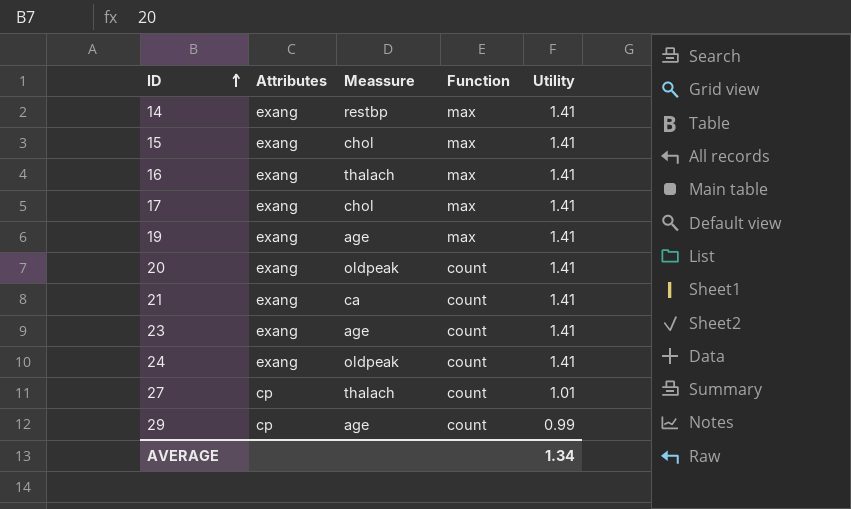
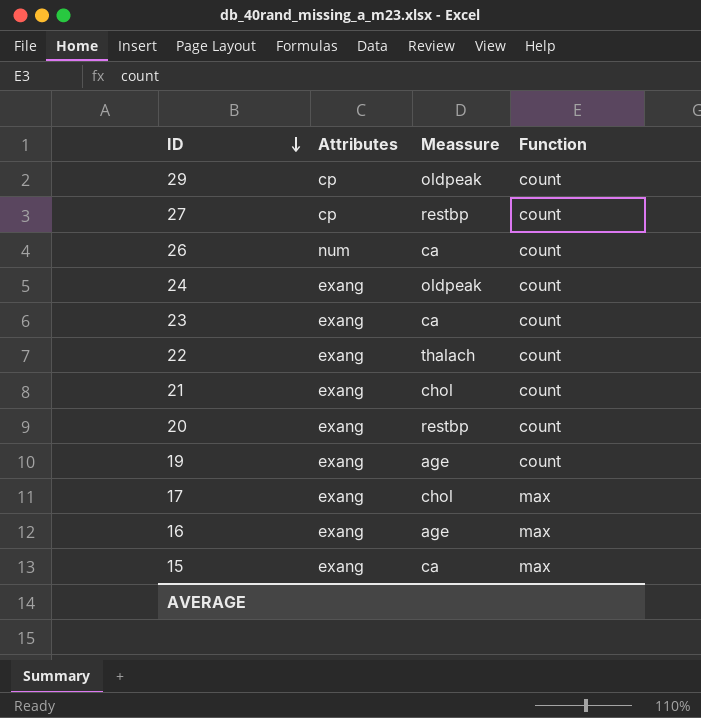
row order: ID ascending -> ID descending
column Utility | position: 5 -> none
row 14: exang | restbp | max | 1.41 -> none
29 | Meassure: age -> oldpeak
27 | Meassure: thalach -> restbp
row 26: none -> num | ca | count
23 | Meassure: age -> ca
row 22: none -> exang | thalach | count
21 | Meassure: ca -> chol
20 | Meassure: oldpeak -> restbp
19 | Function: max -> count
16 | Meassure: thalach -> age
15 | Meassure: chol -> ca

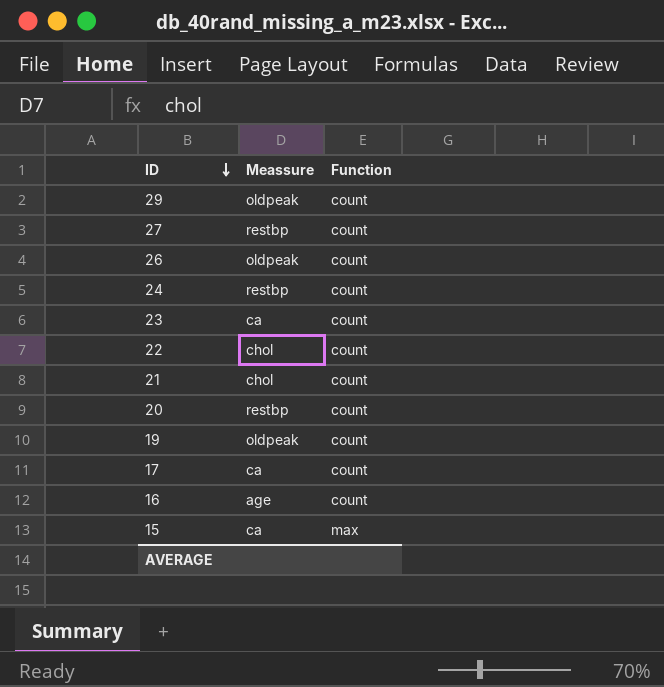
column Attributes | position: 2 -> none
26 | Meassure: ca -> oldpeak
24 | Meassure: oldpeak -> restbp
22 | Meassure: thalach -> chol
19 | Meassure: age -> oldpeak
17 | Meassure: chol -> ca
17 | Function: max -> count
16 | Function: max -> count

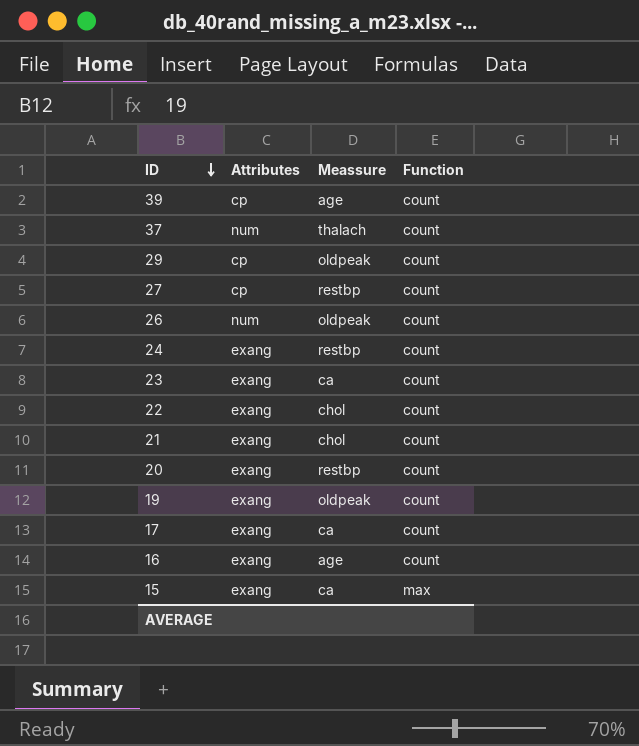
column Attributes | position: none -> 2
row 39: none -> cp | age | count
row 37: none -> num | thalach | count

